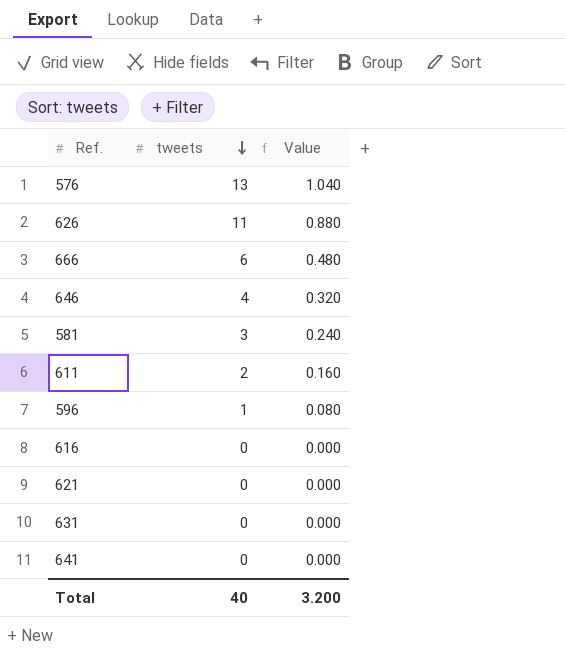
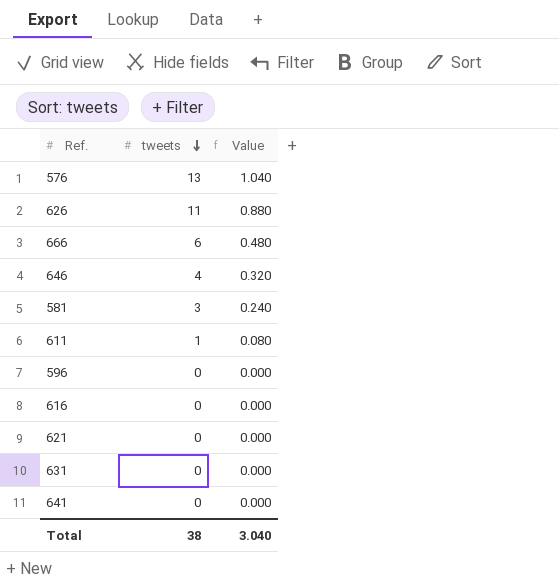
611 | tweets: 2 -> 1
611 | Value: 0.160 -> 0.080
596 | tweets: 1 -> 0
596 | Value: 0.080 -> 0.000
Total | tweets: 40 -> 38
Total | Value: 3.200 -> 3.040

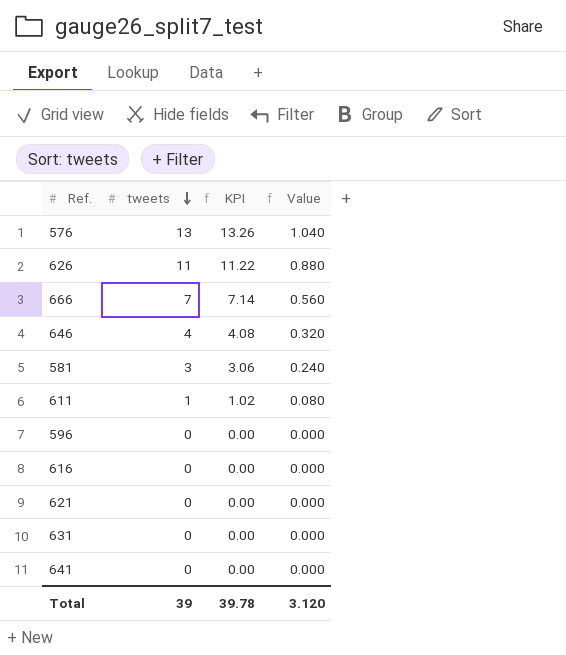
column KPI | formula: none -> [tweets] * 1.02
666 | tweets: 6 -> 7
666 | Value: 0.480 -> 0.560
Total | tweets: 38 -> 39
Total | Value: 3.040 -> 3.120

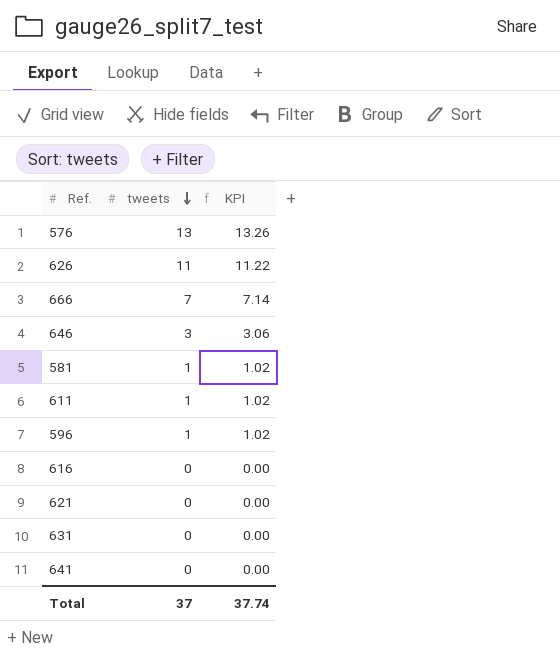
column Value | formula: [tweets] * 0.08 -> none
646 | tweets: 4 -> 3
646 | KPI: 4.08 -> 3.06
581 | tweets: 3 -> 1
581 | KPI: 3.06 -> 1.02
596 | tweets: 0 -> 1
596 | KPI: 0.00 -> 1.02
Total | tweets: 39 -> 37
Total | KPI: 39.78 -> 37.74

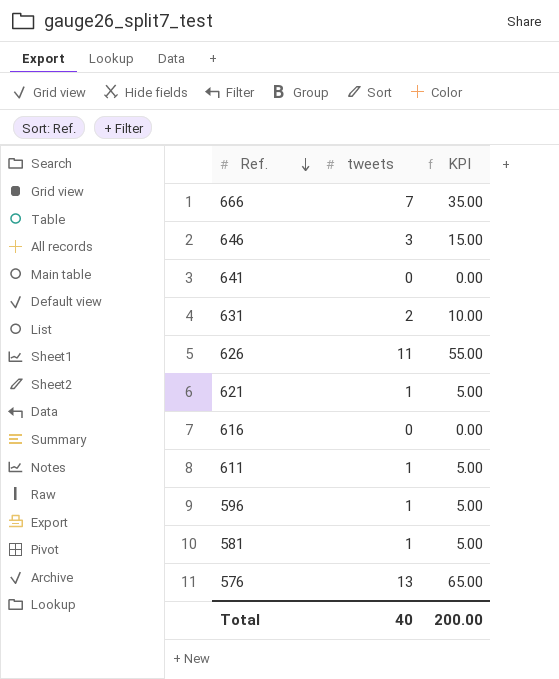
row order: tweets descending -> Ref. descending
column KPI | formula: [tweets] * 1.02 -> [tweets] * 5
631 | tweets: 0 -> 2
621 | tweets: 0 -> 1
Total | tweets: 37 -> 40
Total | KPI: 37.74 -> 200.00

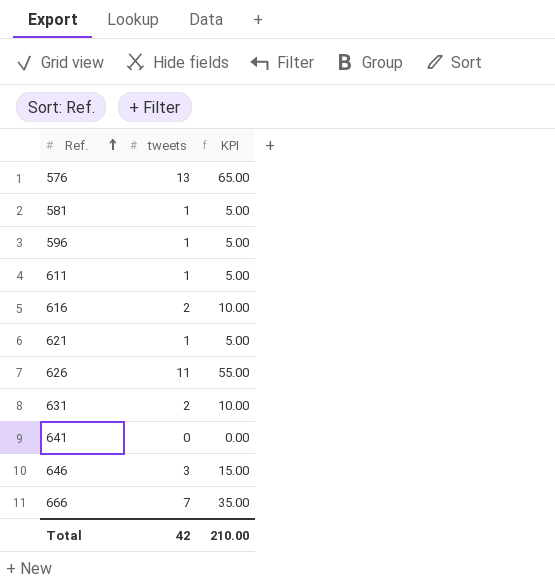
row order: Ref. descending -> Ref. ascending
616 | tweets: 0 -> 2
616 | KPI: 0.00 -> 10.00
Total | tweets: 40 -> 42
Total | KPI: 200.00 -> 210.00

